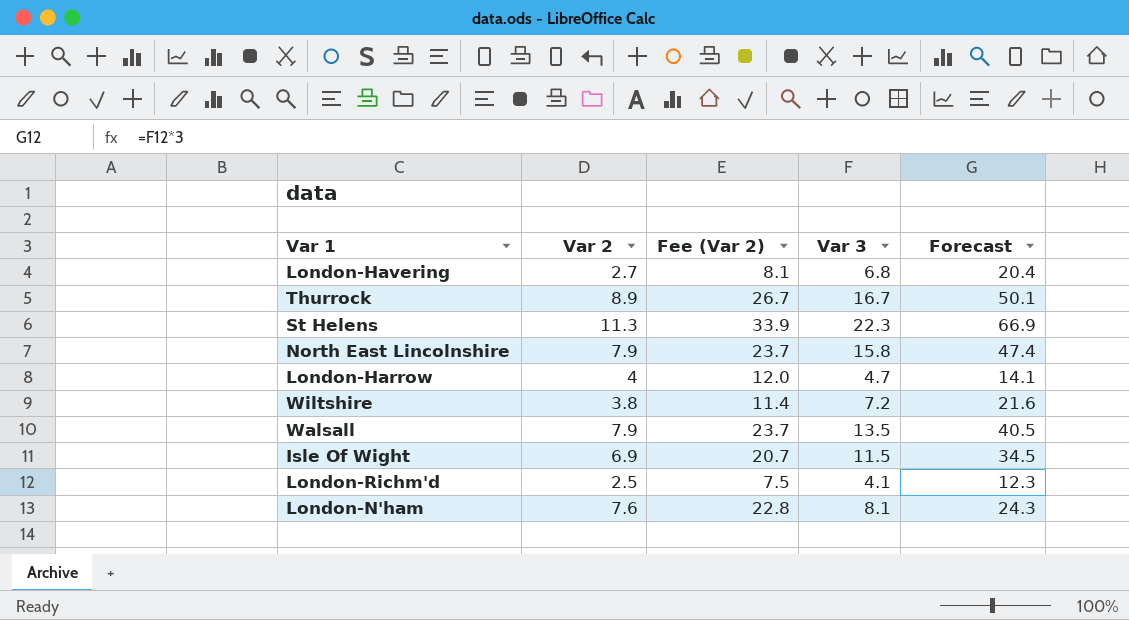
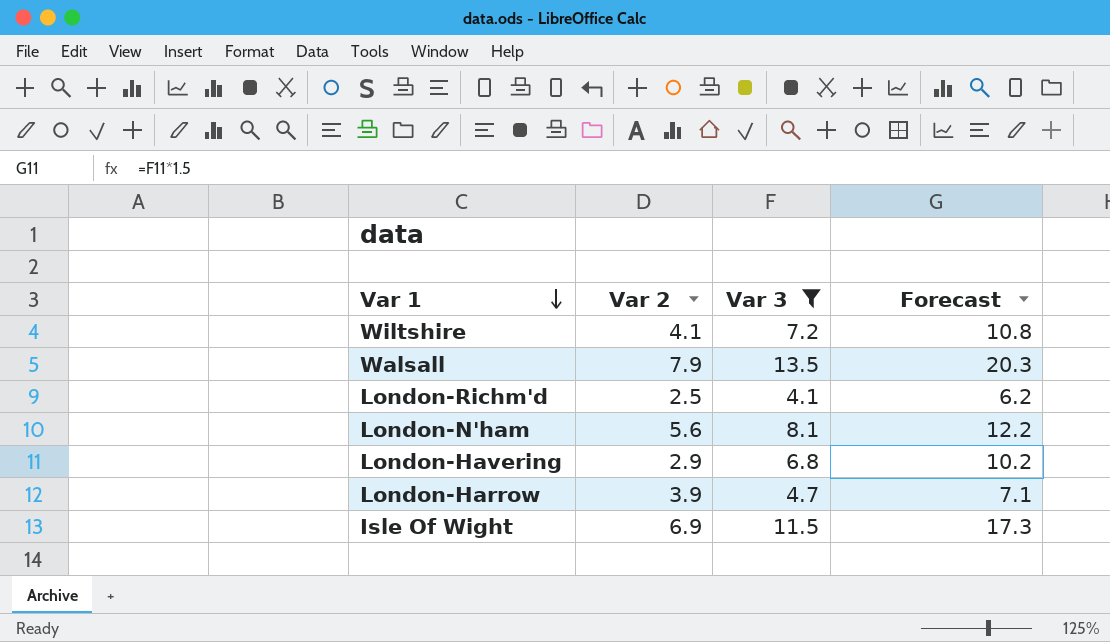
filter: none -> Var 3 <= 13.5
row order: none -> Var 1 descending
column Fee (Var 2) | formula: [Var 2] * 3 -> none
column Forecast | formula: [Var 3] * 3 -> [Var 3] * 1.5
Wiltshire | Var 2: 3.8 -> 4.1
London-N'ham | Var 2: 7.6 -> 5.6
London-Havering | Var 2: 2.7 -> 2.9
London-Harrow | Var 2: 4 -> 3.9

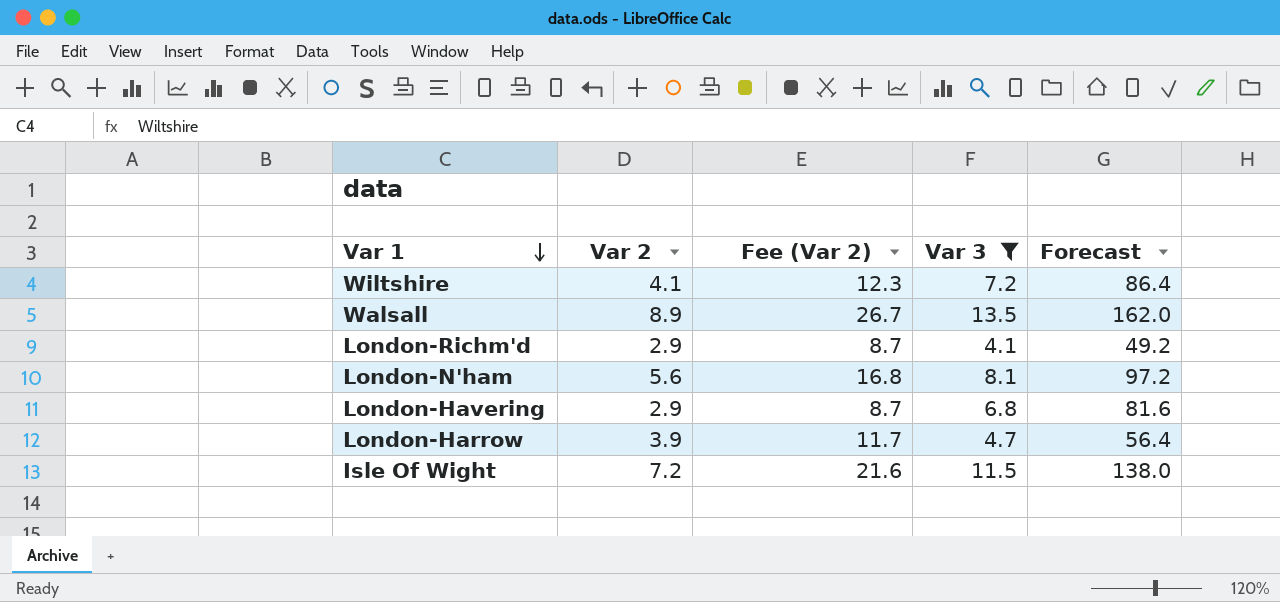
column Fee (Var 2) | formula: none -> [Var 2] * 3
column Forecast | formula: [Var 3] * 1.5 -> [Var 3] * 12
Walsall | Var 2: 7.9 -> 8.9
London-Richm'd | Var 2: 2.5 -> 2.9
Isle Of Wight | Var 2: 6.9 -> 7.2

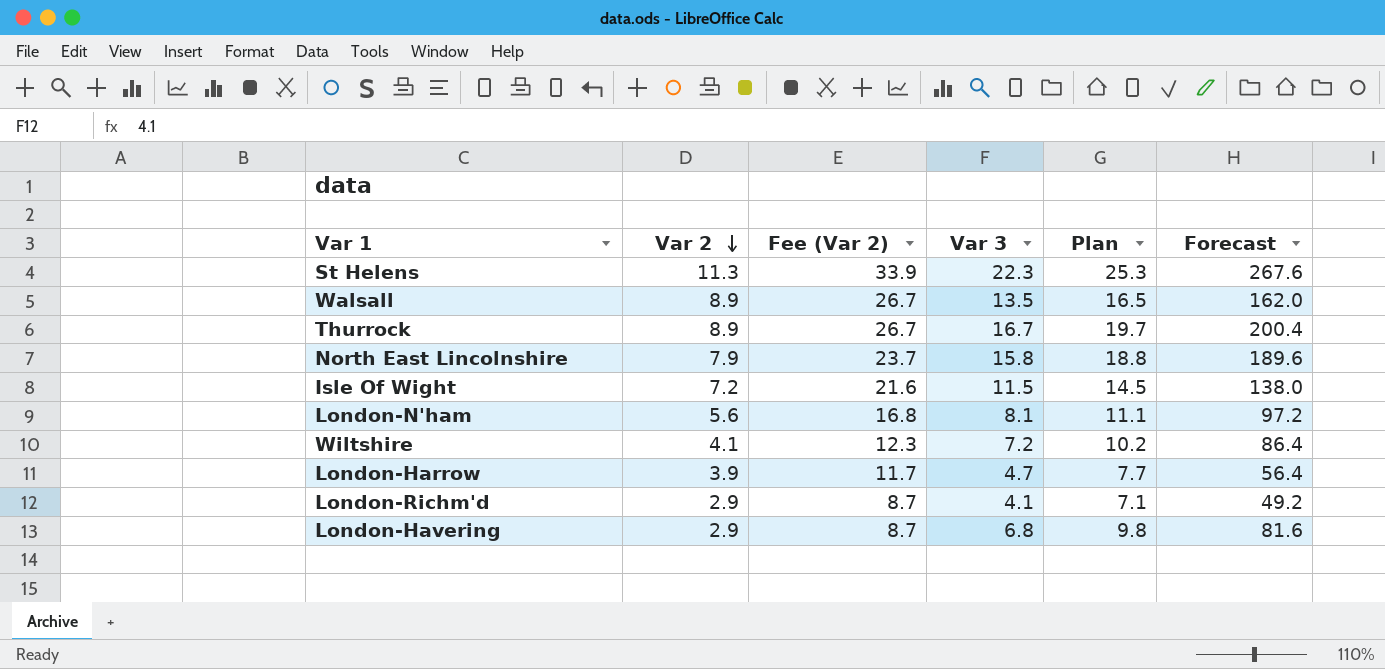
filter: Var 3 <= 13.5 -> none
row order: Var 1 descending -> Var 2 descending
column Plan | formula: none -> [Var 3] + 3

